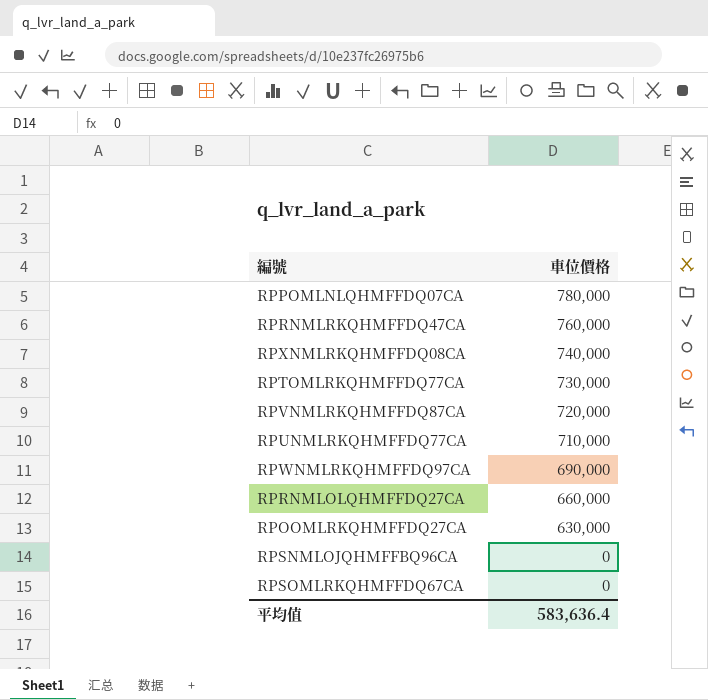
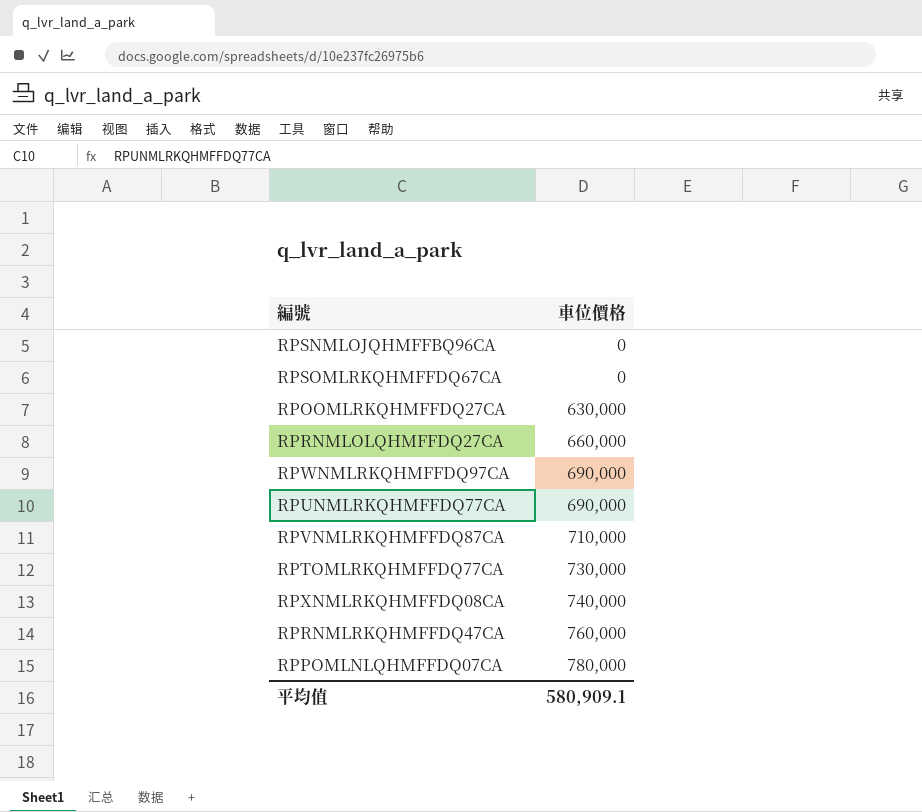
row order: 車位價格 descending -> 車位價格 ascending
RPUNMLRKQHMFFDQ77CA | 車位價格: 710,000 -> 690,000
RPVNMLRKQHMFFDQ87CA | 車位價格: 720,000 -> 710,000
平均值 | 車位價格: 583,636.4 -> 580,909.1

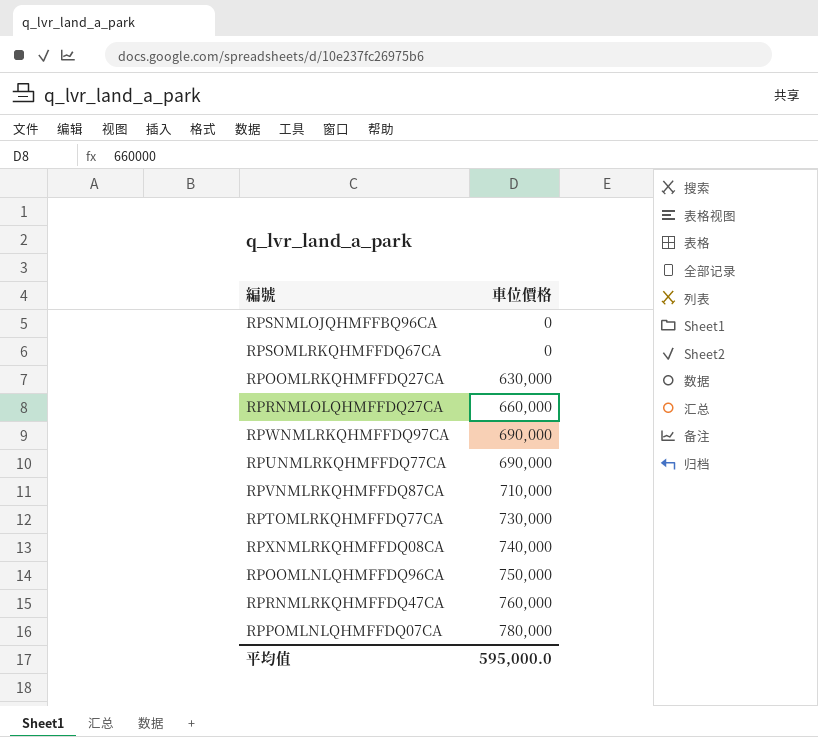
row RPOOMLNLQHMFFDQ96CA: none -> 750,000
平均值 | 車位價格: 580,909.1 -> 595,000.0

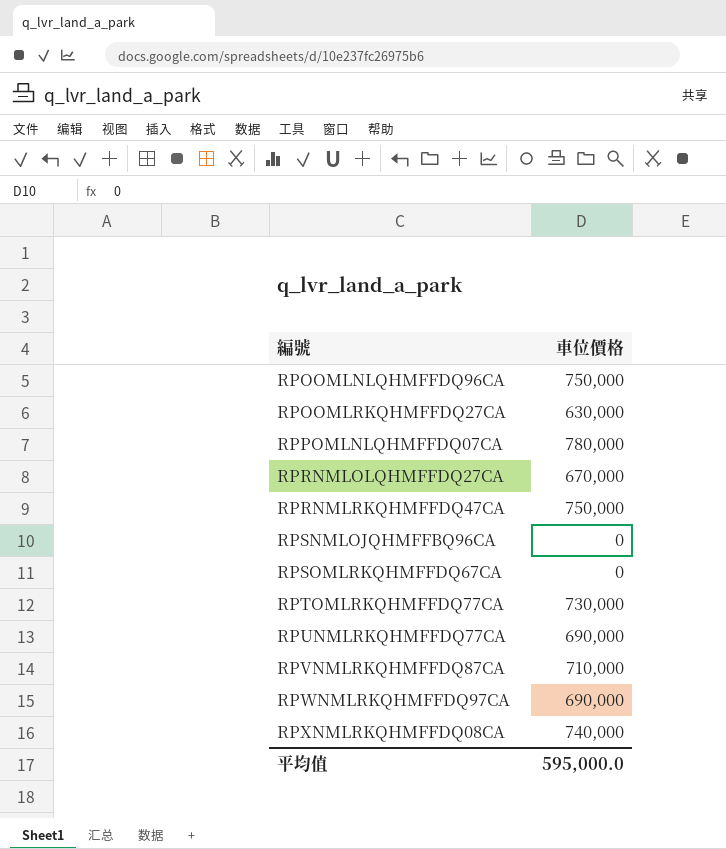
row order: 車位價格 ascending -> 編號 ascending
RPRNMLOLQHMFFDQ27CA | 車位價格: 660,000 -> 670,000
RPRNMLRKQHMFFDQ47CA | 車位價格: 760,000 -> 750,000

